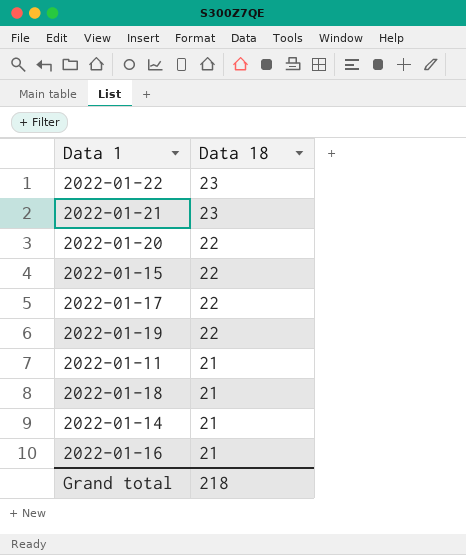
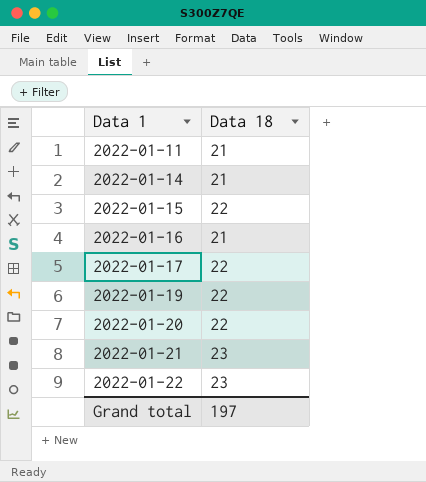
row order: Data 18 descending -> Data 1 ascending
row 2022-01-18: 21 -> none
Grand total | Data 18: 218 -> 197

